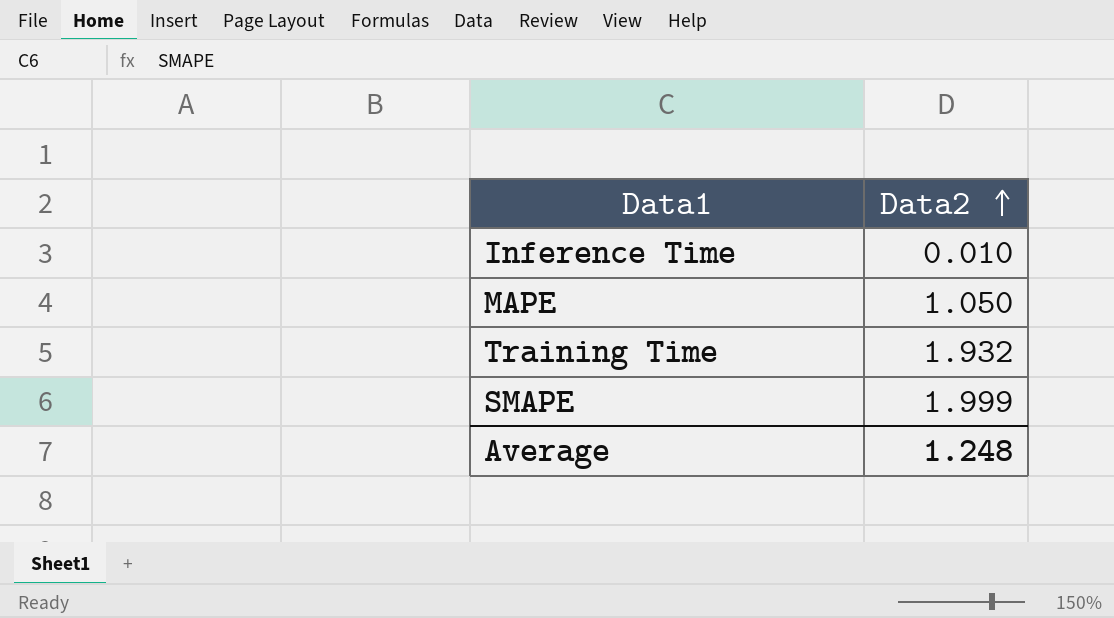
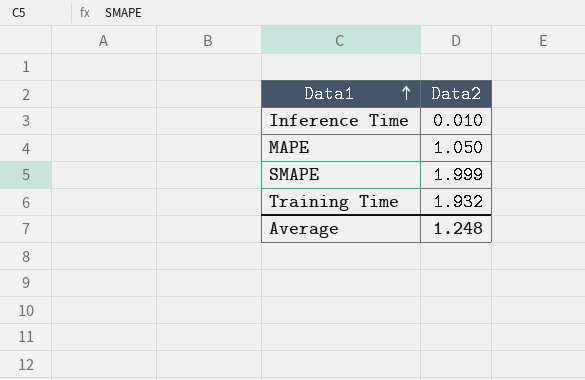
row order: Data2 ascending -> Data1 ascending

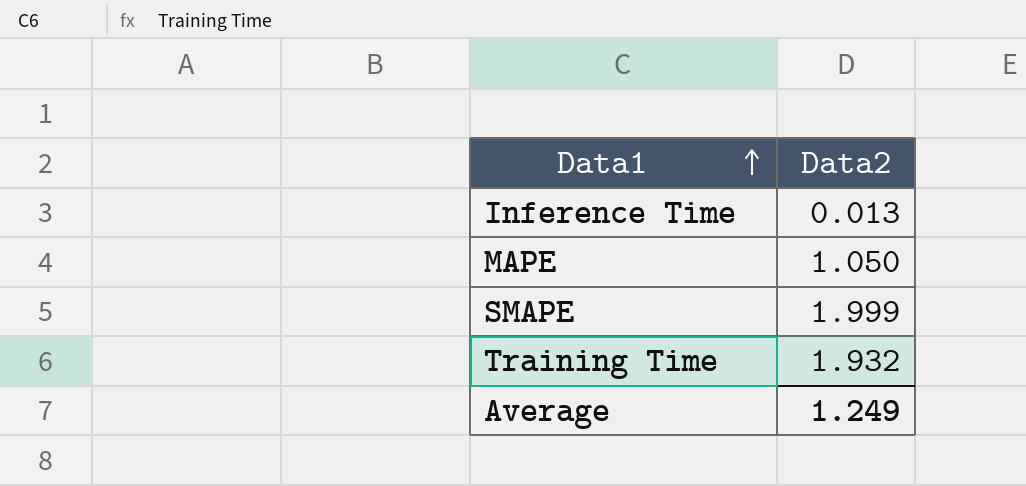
Inference Time | Data2: 0.010 -> 0.013
Average | Data2: 1.248 -> 1.249

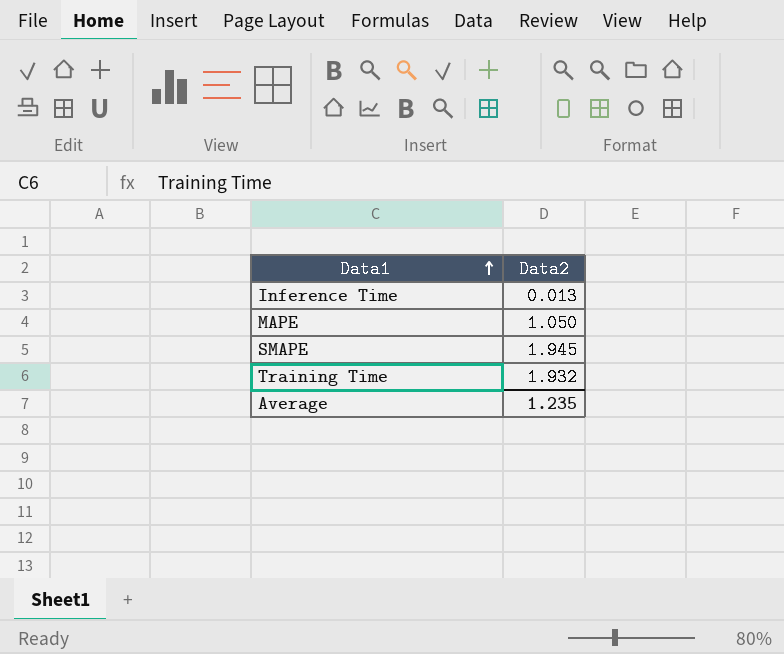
SMAPE | Data2: 1.999 -> 1.945
Average | Data2: 1.249 -> 1.235

